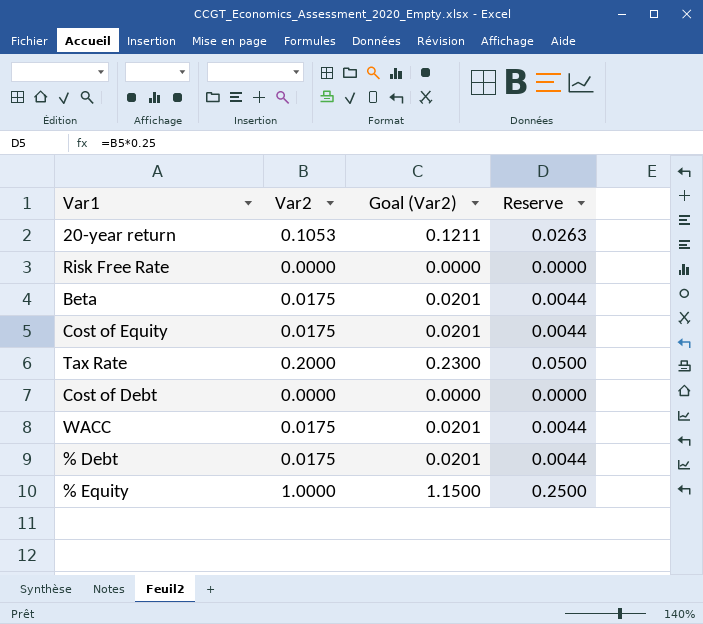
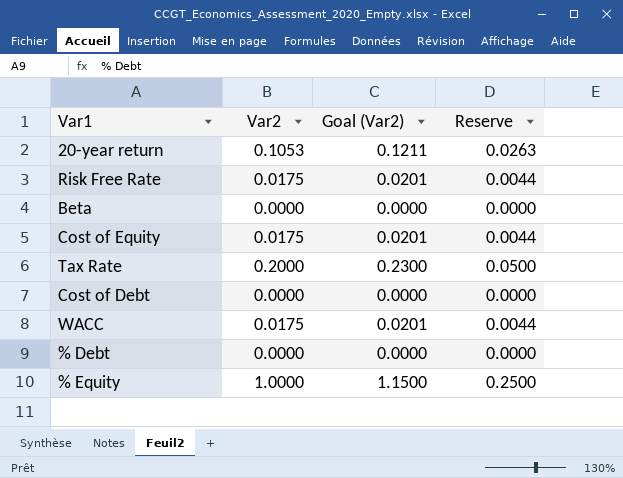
Risk Free Rate | Var2: 0.0000 -> 0.0175
Risk Free Rate | Goal (Var2): 0.0000 -> 0.0201
Risk Free Rate | Reserve: 0.0000 -> 0.0044
Beta | Var2: 0.0175 -> 0.0000
Beta | Goal (Var2): 0.0201 -> 0.0000
Beta | Reserve: 0.0044 -> 0.0000
% Debt | Var2: 0.0175 -> 0.0000
% Debt | Goal (Var2): 0.0201 -> 0.0000
% Debt | Reserve: 0.0044 -> 0.0000

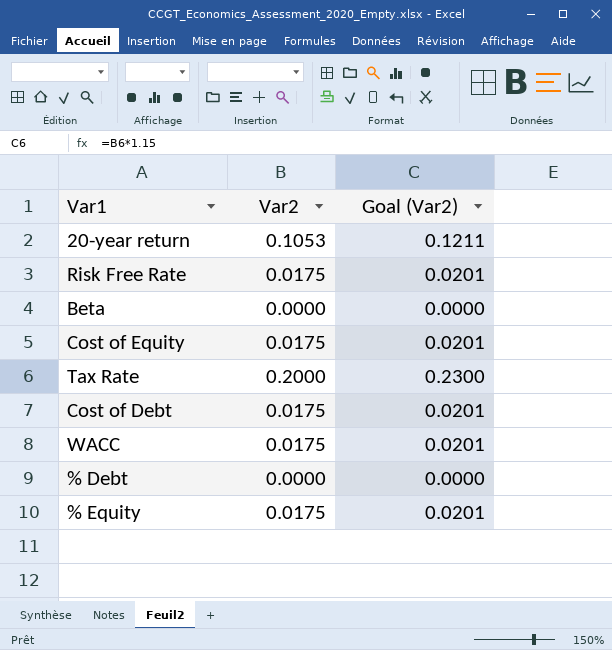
column Reserve | formula: [Var2] * 0.25 -> none
Cost of Debt | Var2: 0.0000 -> 0.0175
Cost of Debt | Goal (Var2): 0.0000 -> 0.0201
% Equity | Var2: 1.0000 -> 0.0175
% Equity | Goal (Var2): 1.1500 -> 0.0201

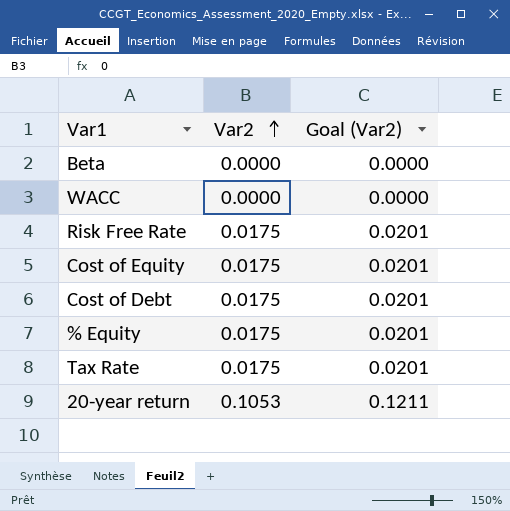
row order: none -> Var2 ascending
row % Debt: 0.0000 | 0.0000 -> none
WACC | Var2: 0.0175 -> 0.0000
WACC | Goal (Var2): 0.0201 -> 0.0000
Tax Rate | Var2: 0.2000 -> 0.0175
Tax Rate | Goal (Var2): 0.2300 -> 0.0201

